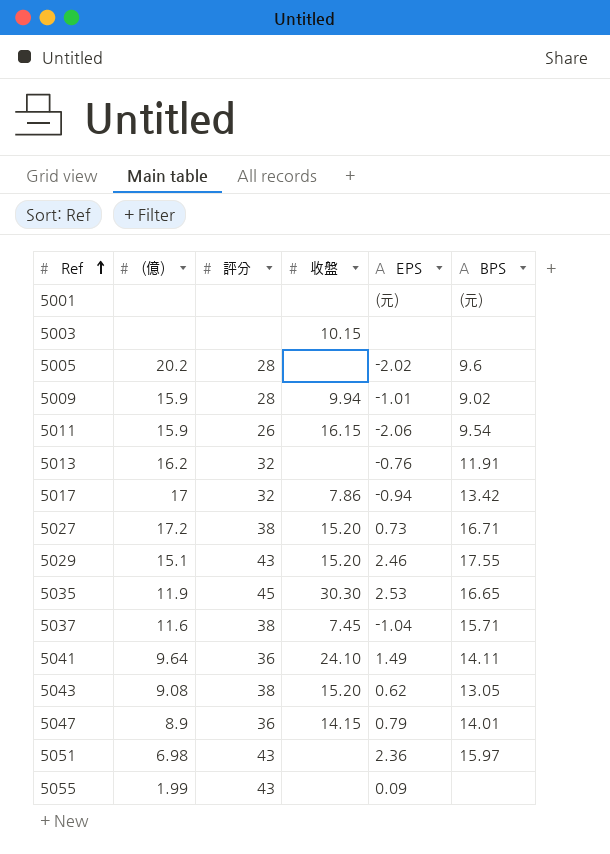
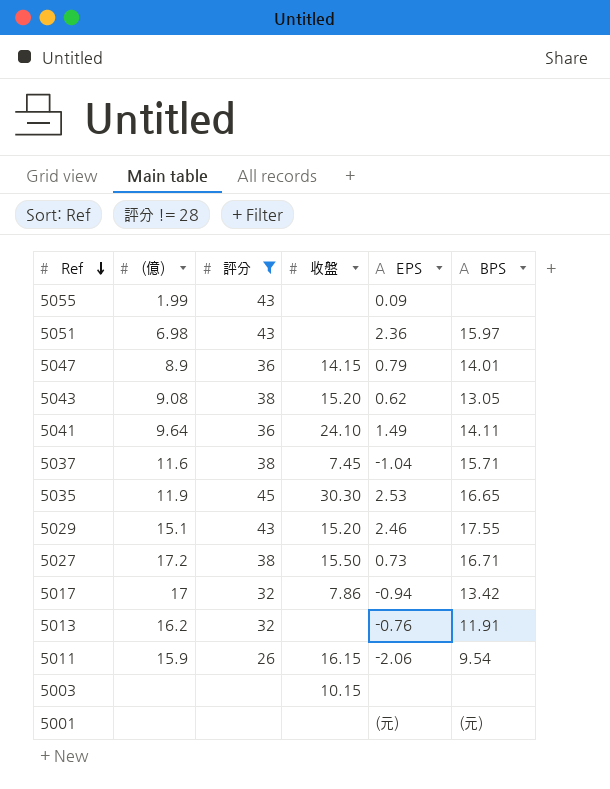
filter: none -> 評分 != 28
row order: Ref ascending -> Ref descending
5027 | 收盤: 15.20 -> 15.50

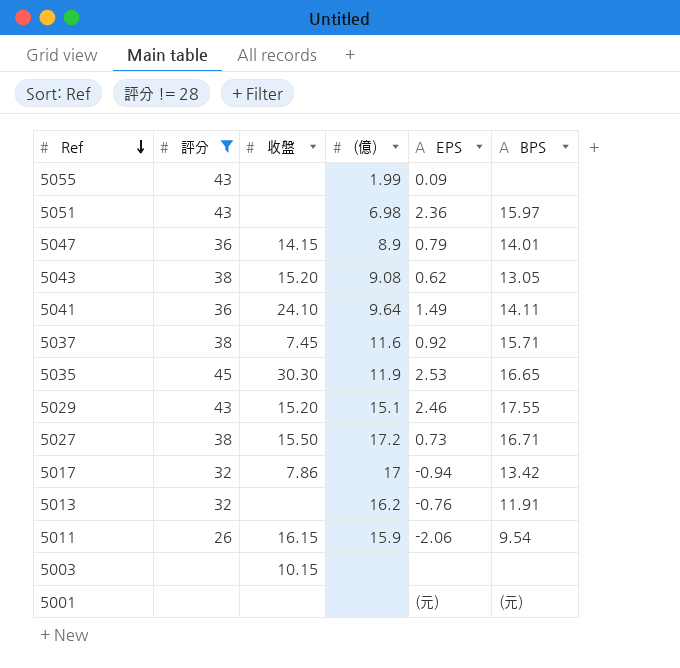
column (億) | position: 2 -> 4
5037 | EPS: -1.04 -> 0.92

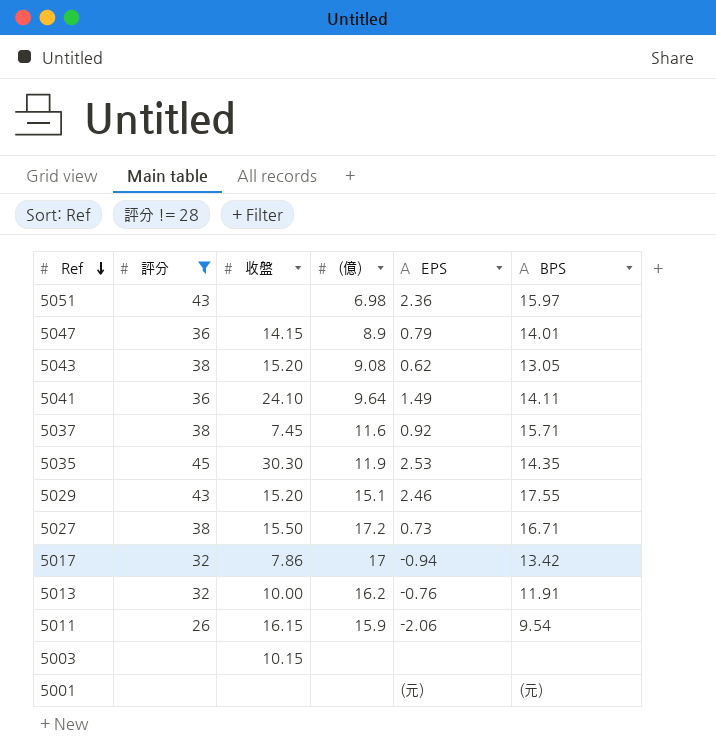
row 5055: 43 | none | 1.99 | 0.09 | none -> none
5035 | BPS: 16.65 -> 14.35
5013 | 收盤: none -> 10.00

